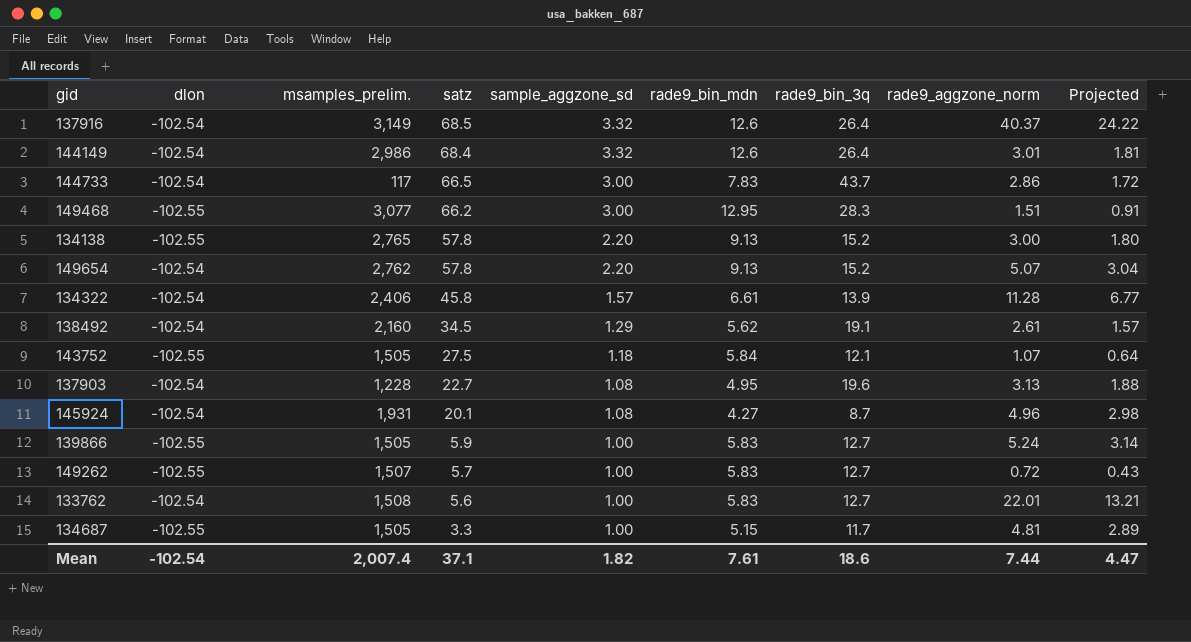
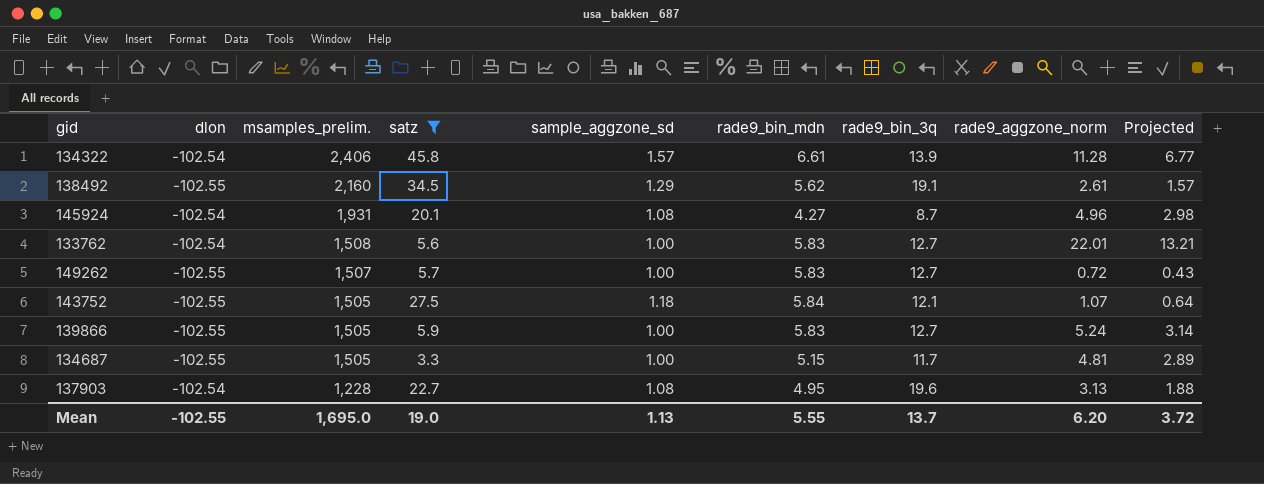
filter: none -> satz <= 45.8
row order: satz descending -> msamples_prelim. descending
138492 | dlon: -102.54 -> -102.55
Mean | dlon: -102.54 -> -102.55
Mean | msamples_prelim.: 2,007.4 -> 1,695.0
Mean | satz: 37.1 -> 19.0
Mean | sample_aggzone_sd: 1.82 -> 1.13
Mean | rade9_bin_mdn: 7.61 -> 5.55
Mean | rade9_bin_3q: 18.6 -> 13.7
Mean | rade9_aggzone_norm: 7.44 -> 6.20
Mean | Projected: 4.47 -> 3.72

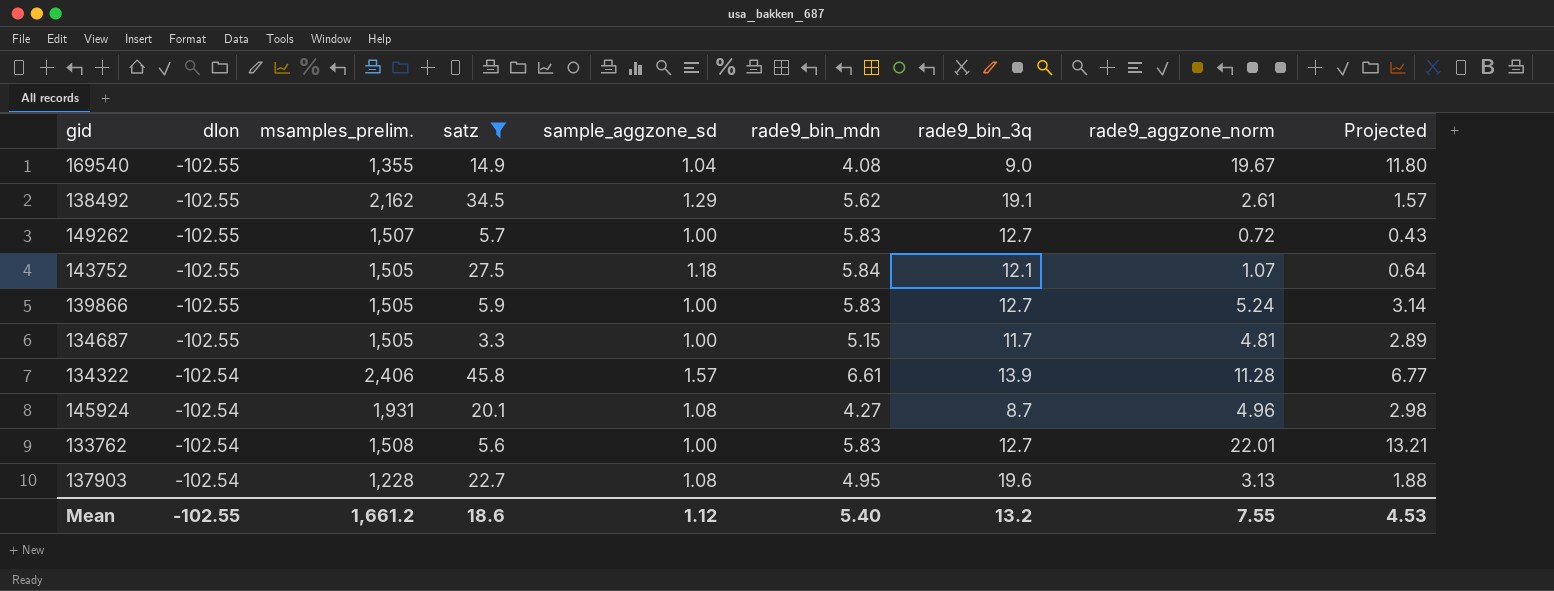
row order: msamples_prelim. descending -> dlon ascending
row 169540: none -> -102.55 | 1,355 | 14.9 | 1.04 | 4.08 | 9.0 | 19.67 | 11.80
138492 | msamples_prelim.: 2,160 -> 2,162
Mean | msamples_prelim.: 1,695.0 -> 1,661.2
Mean | satz: 19.0 -> 18.6
Mean | sample_aggzone_sd: 1.13 -> 1.12
Mean | rade9_bin_mdn: 5.55 -> 5.40
Mean | rade9_bin_3q: 13.7 -> 13.2
Mean | rade9_aggzone_norm: 6.20 -> 7.55
Mean | Projected: 3.72 -> 4.53

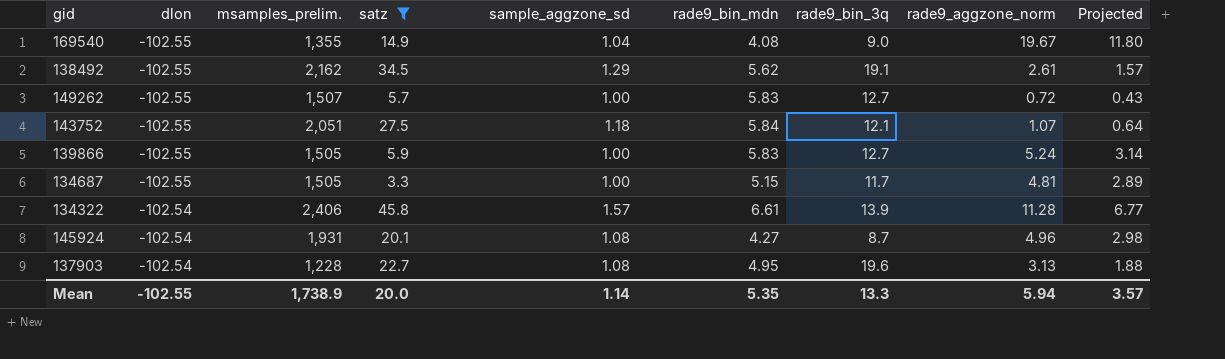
row 133762: -102.54 | 1,508 | 5.6 | 1.00 | 5.83 | 12.7 | 22.01 | 13.21 -> none
143752 | msamples_prelim.: 1,505 -> 2,051
Mean | msamples_prelim.: 1,661.2 -> 1,738.9
Mean | satz: 18.6 -> 20.0
Mean | sample_aggzone_sd: 1.12 -> 1.14
Mean | rade9_bin_mdn: 5.40 -> 5.35
Mean | rade9_bin_3q: 13.2 -> 13.3
Mean | rade9_aggzone_norm: 7.55 -> 5.94
Mean | Projected: 4.53 -> 3.57

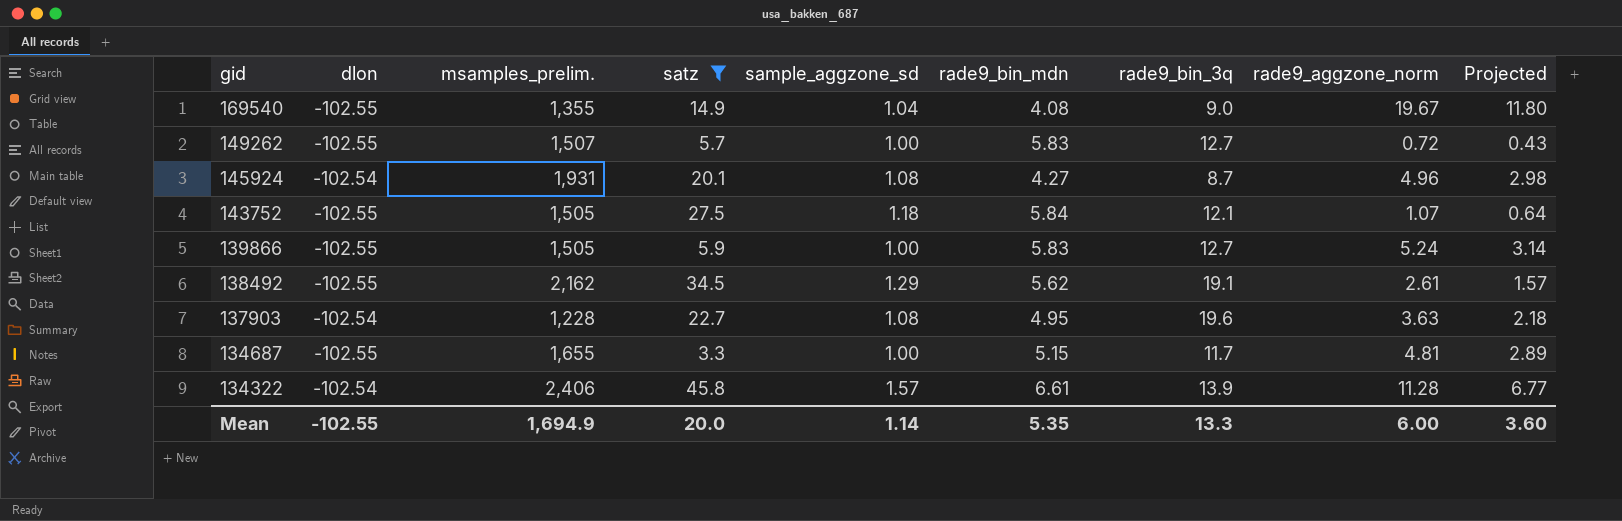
row order: dlon ascending -> gid descending
143752 | msamples_prelim.: 2,051 -> 1,505
137903 | rade9_aggzone_norm: 3.13 -> 3.63
137903 | Projected: 1.88 -> 2.18
134687 | msamples_prelim.: 1,505 -> 1,655
Mean | msamples_prelim.: 1,738.9 -> 1,694.9
Mean | rade9_aggzone_norm: 5.94 -> 6.00
Mean | Projected: 3.57 -> 3.60

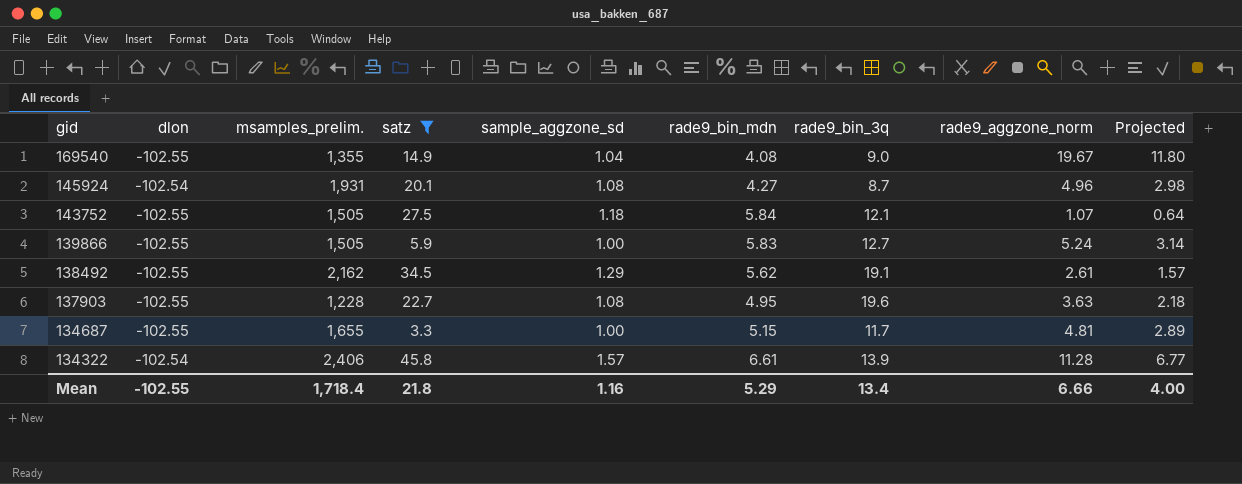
row 149262: -102.55 | 1,507 | 5.7 | 1.00 | 5.83 | 12.7 | 0.72 | 0.43 -> none
137903 | dlon: -102.54 -> -102.55
Mean | msamples_prelim.: 1,694.9 -> 1,718.4
Mean | satz: 20.0 -> 21.8
Mean | sample_aggzone_sd: 1.14 -> 1.16
Mean | rade9_bin_mdn: 5.35 -> 5.29
Mean | rade9_bin_3q: 13.3 -> 13.4
Mean | rade9_aggzone_norm: 6.00 -> 6.66
Mean | Projected: 3.60 -> 4.00

